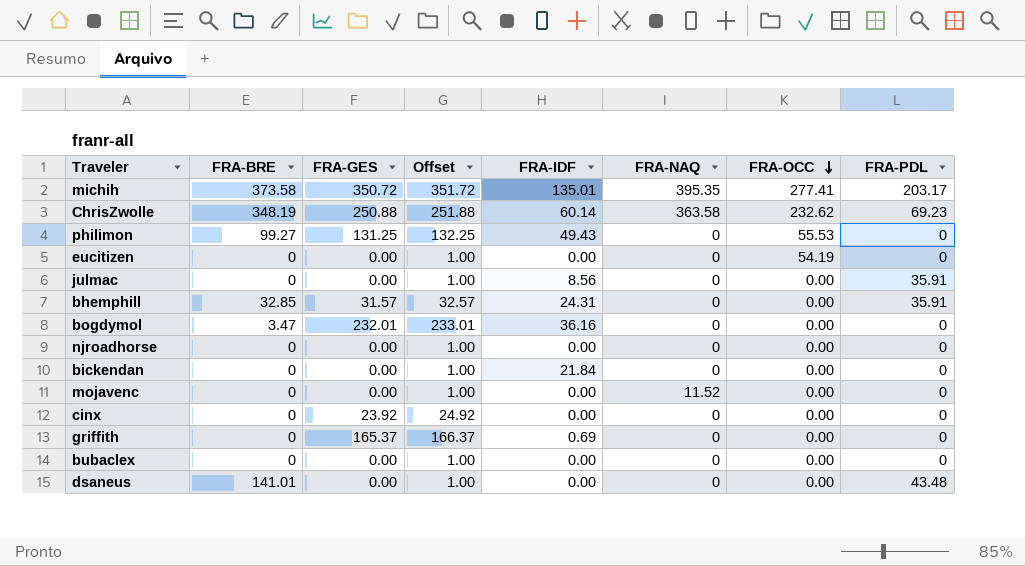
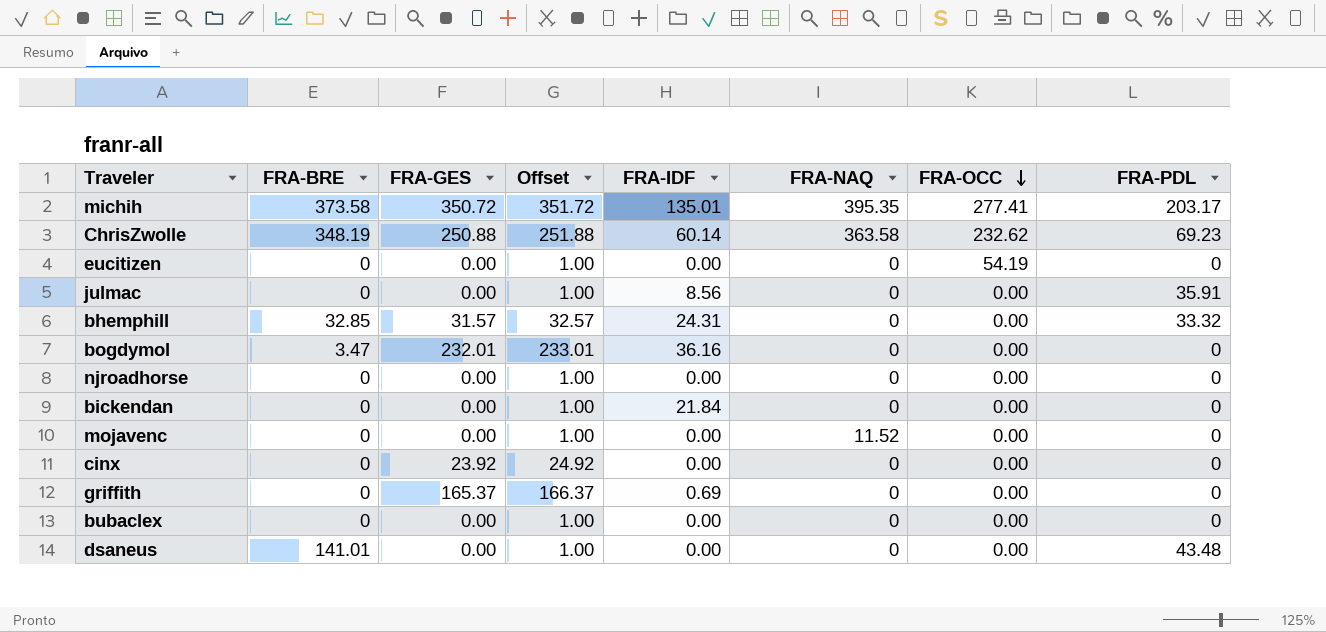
row philimon: 99.27 | 131.25 | 132.25 | 49.43 | 0 | 55.53 | 0 -> none
bhemphill | FRA-PDL: 35.91 -> 33.32

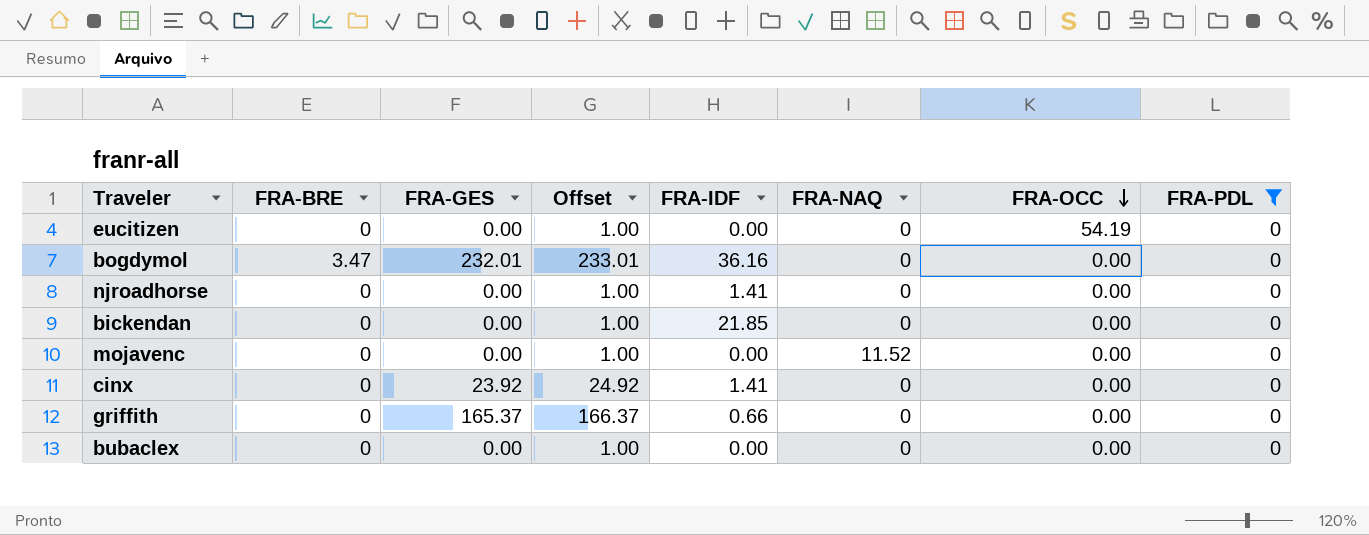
filter: none -> FRA-PDL = 0
njroadhorse | FRA-IDF: 0.00 -> 1.41
bickendan | FRA-IDF: 21.84 -> 21.85
cinx | FRA-IDF: 0.00 -> 1.41
griffith | FRA-IDF: 0.69 -> 0.66

